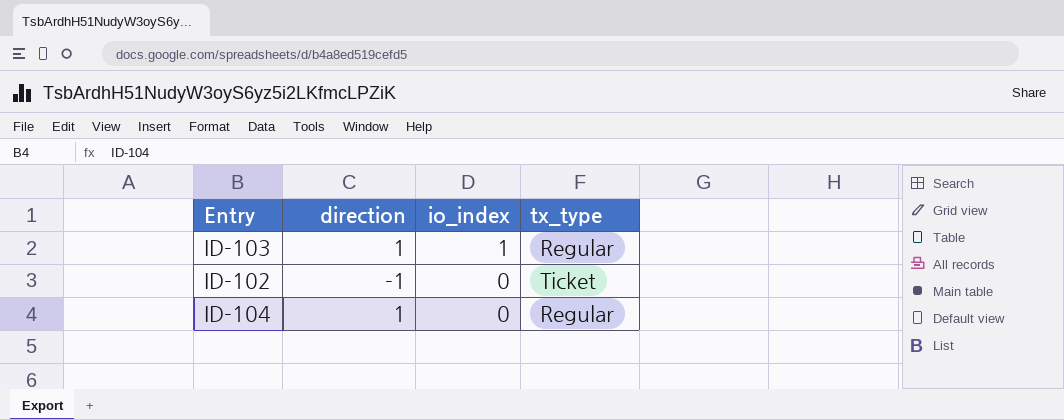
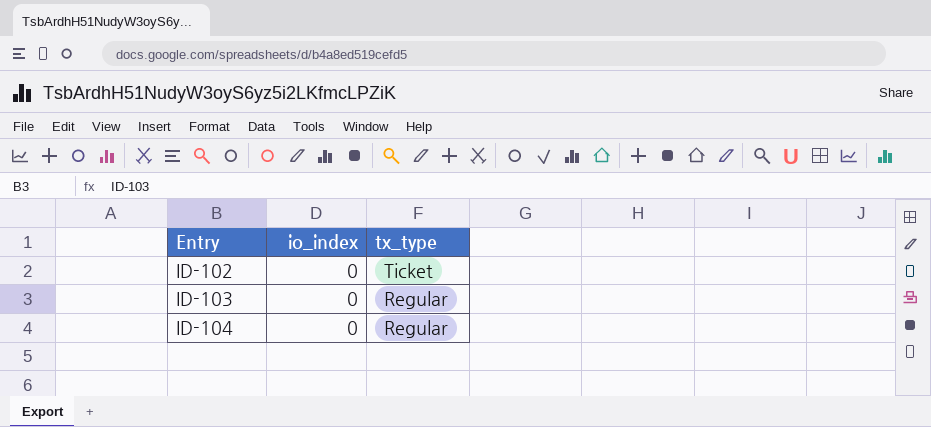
row order: io_index descending -> Entry ascending
column direction | position: 2 -> none
ID-103 | io_index: 1 -> 0

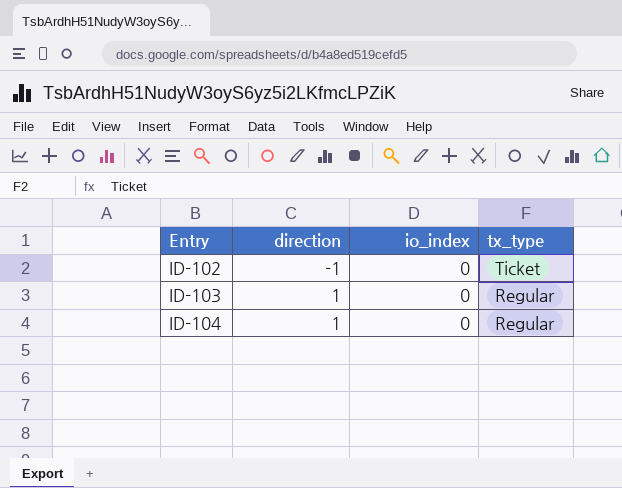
column direction | position: none -> 2

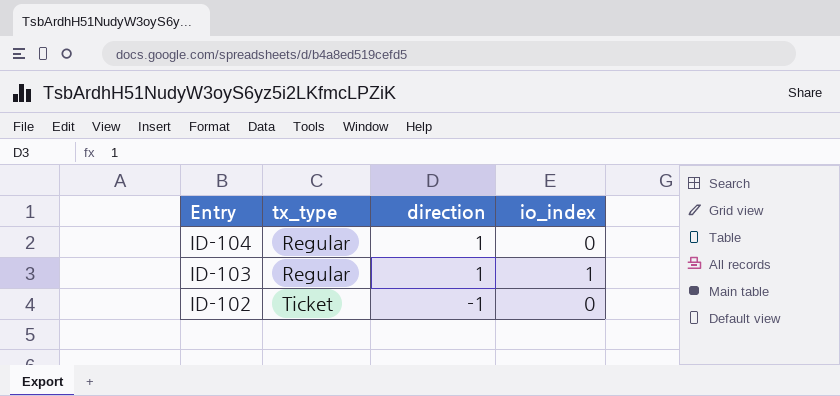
row order: Entry ascending -> Entry descending
column tx_type | position: 4 -> 2
ID-103 | io_index: 0 -> 1

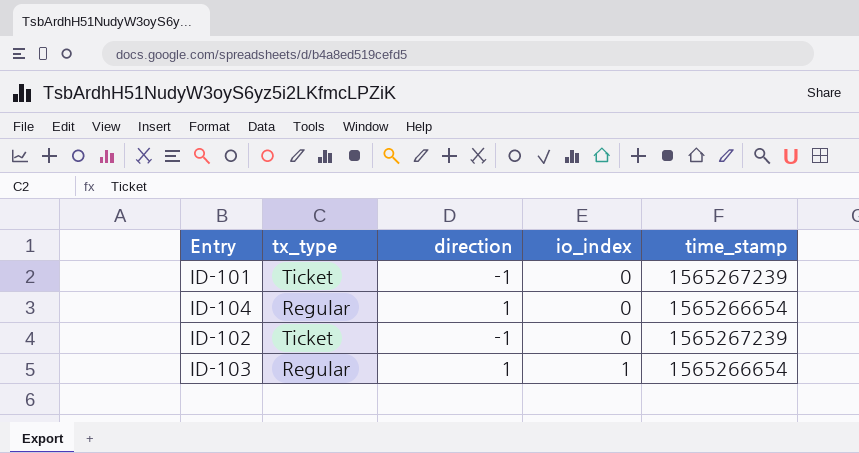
row order: Entry descending -> io_index ascending
column time_stamp | position: none -> 5
row ID-101: none -> Ticket | -1 | 0 | 1565267239

